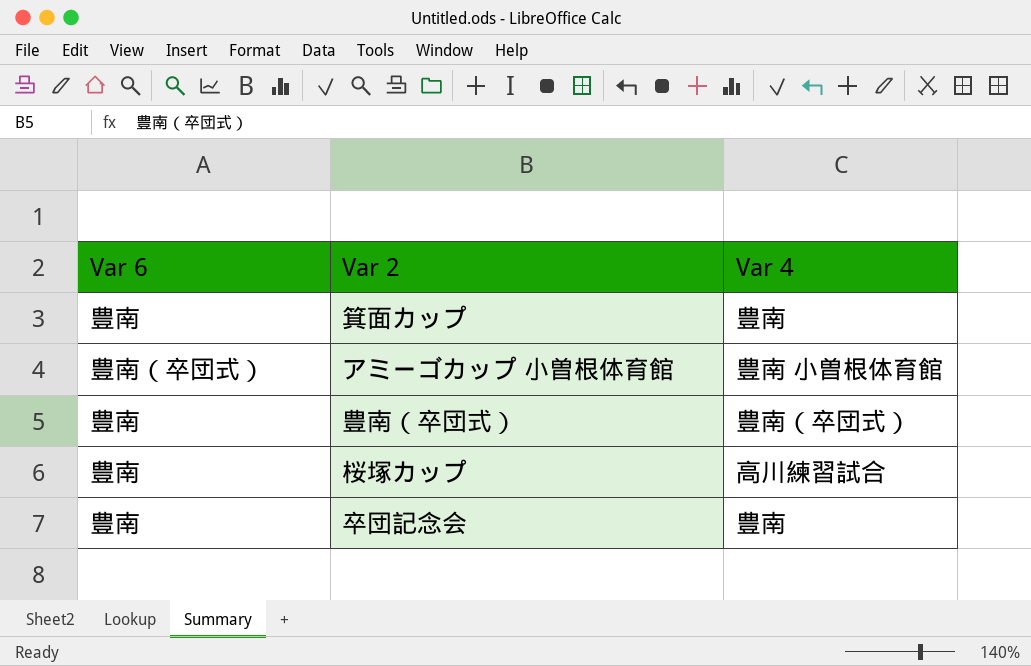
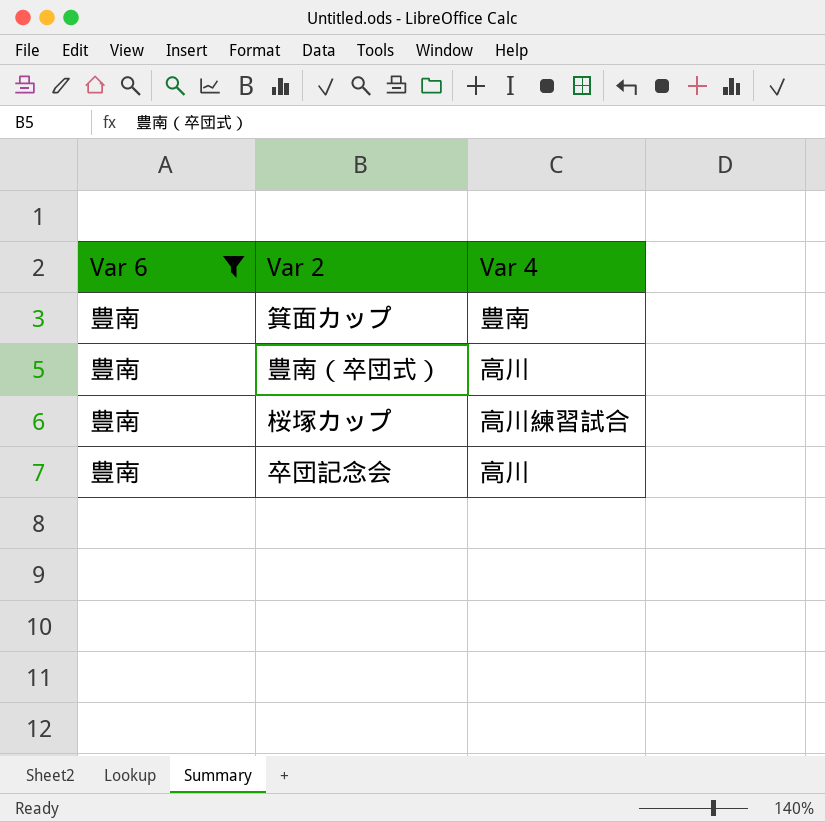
filter: none -> Var 6 = 豊南
豊南（卒団式） | Var 4: 豊南（卒団式） -> 高川
卒団記念会 | Var 4: 豊南 -> 高川

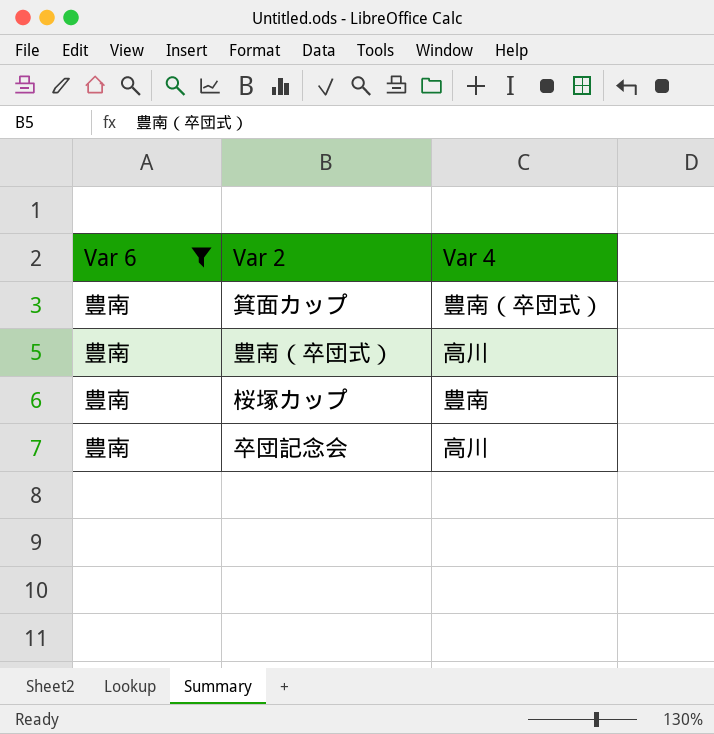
箕面カップ | Var 4: 豊南 -> 豊南（卒団式）
桜塚カップ | Var 4: 高川練習試合 -> 豊南

